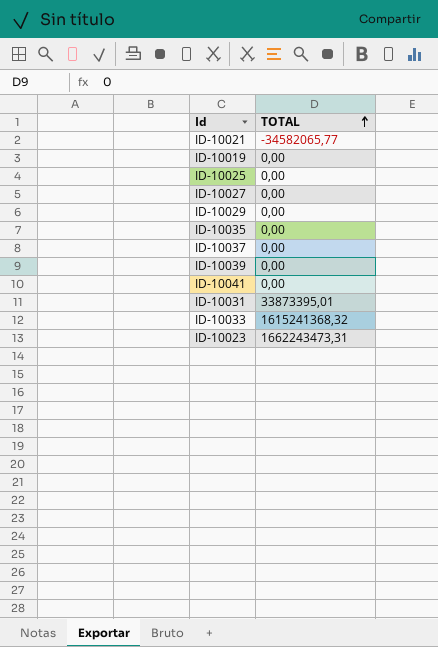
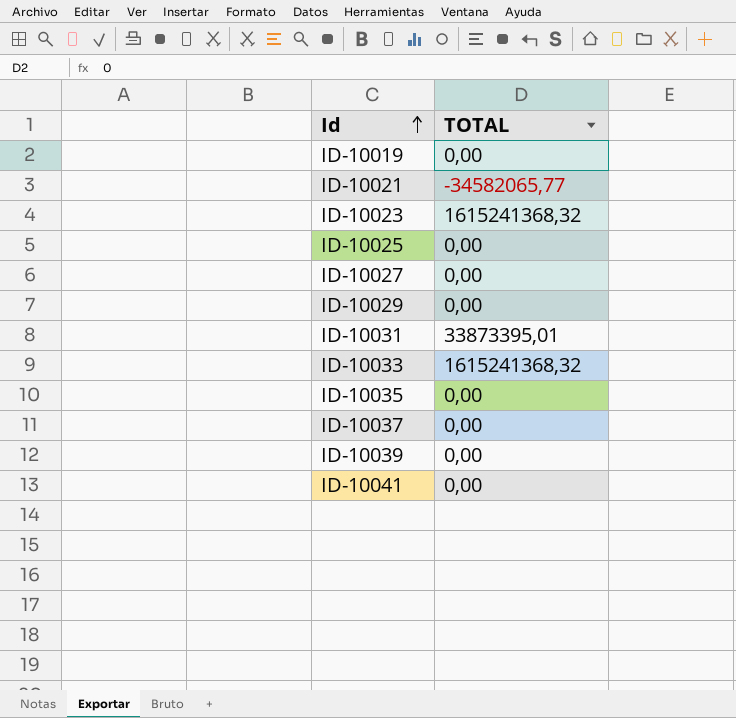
row order: TOTAL ascending -> Id ascending
ID-10023 | TOTAL: 1662243473,31 -> 1615241368,32

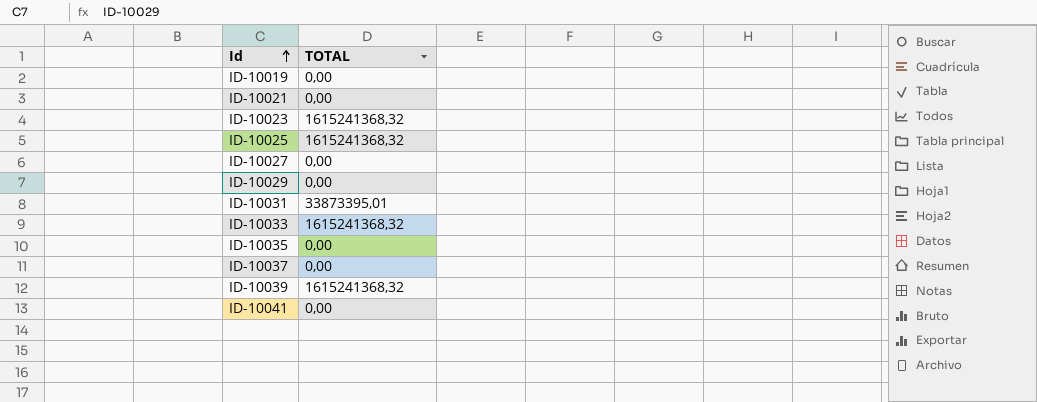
ID-10021 | TOTAL: -34582065,77 -> 0,00
ID-10025 | TOTAL: 0,00 -> 1615241368,32
ID-10039 | TOTAL: 0,00 -> 1615241368,32

